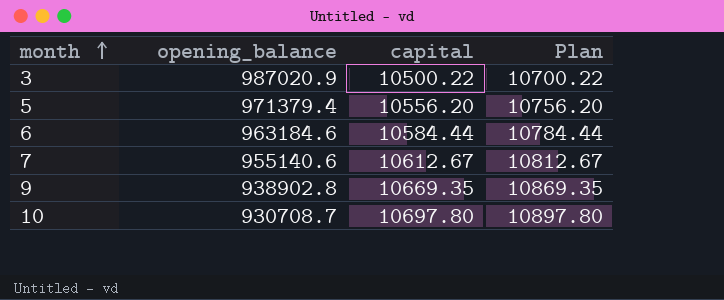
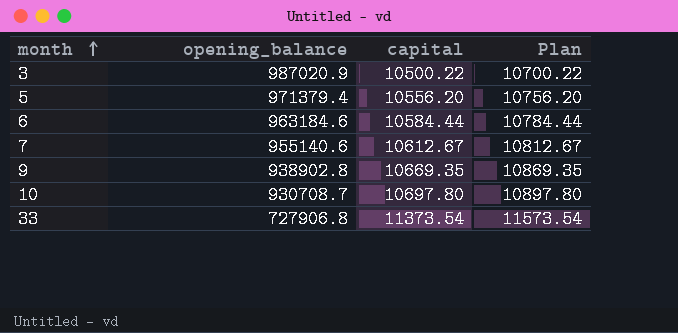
row 33: none -> 727906.8 | 11373.54 | 11573.54

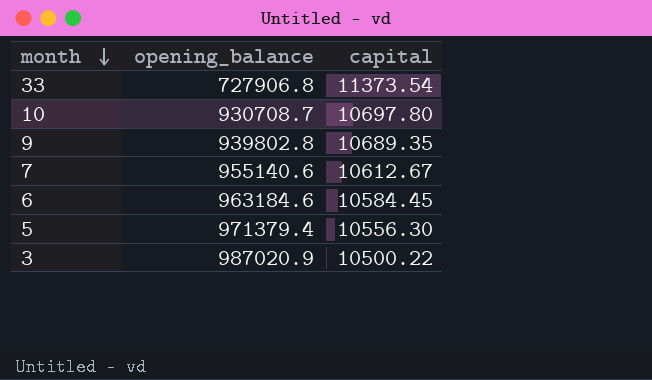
row order: month ascending -> month descending
column Plan | formula: [capital] + 200 -> none
9 | opening_balance: 938902.8 -> 939802.8
9 | capital: 10669.35 -> 10689.35
6 | capital: 10584.44 -> 10584.45
5 | capital: 10556.20 -> 10556.30

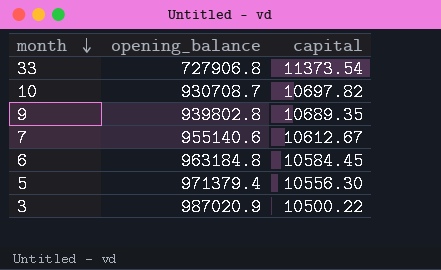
10 | capital: 10697.80 -> 10697.82
6 | opening_balance: 963184.6 -> 963184.8

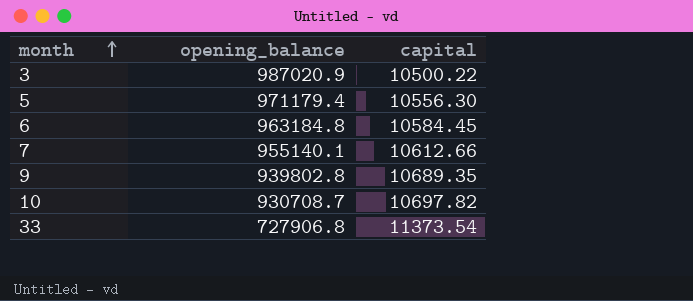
row order: month descending -> month ascending
5 | opening_balance: 971379.4 -> 971179.4
7 | opening_balance: 955140.6 -> 955140.1
7 | capital: 10612.67 -> 10612.66

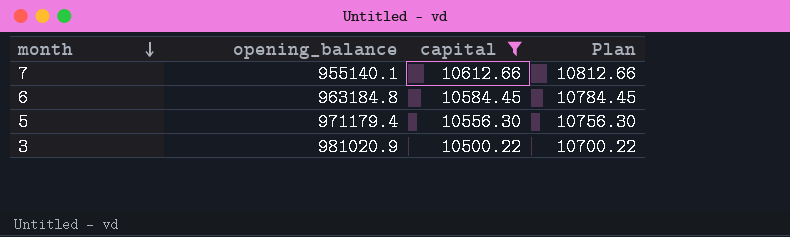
filter: none -> capital <= 10612.66
row order: month ascending -> month descending
column Plan | formula: none -> [capital] + 200
3 | opening_balance: 987020.9 -> 981020.9

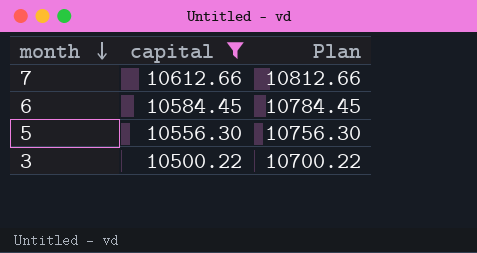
column opening_balance | position: 2 -> none

